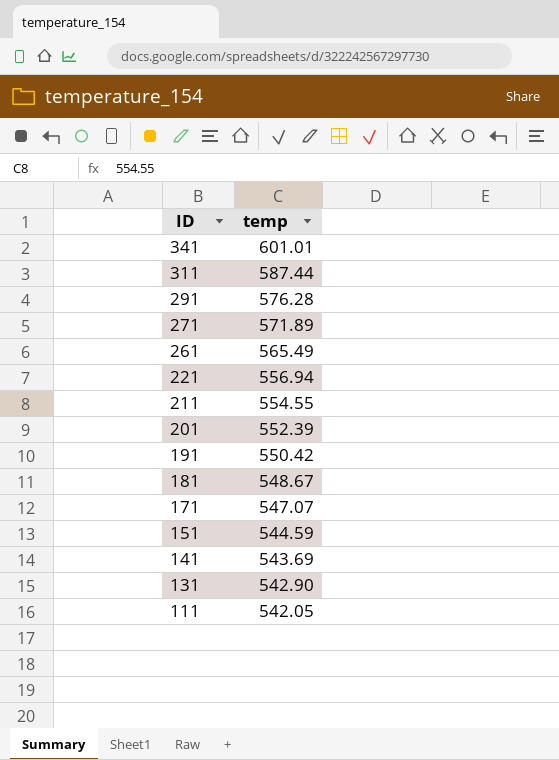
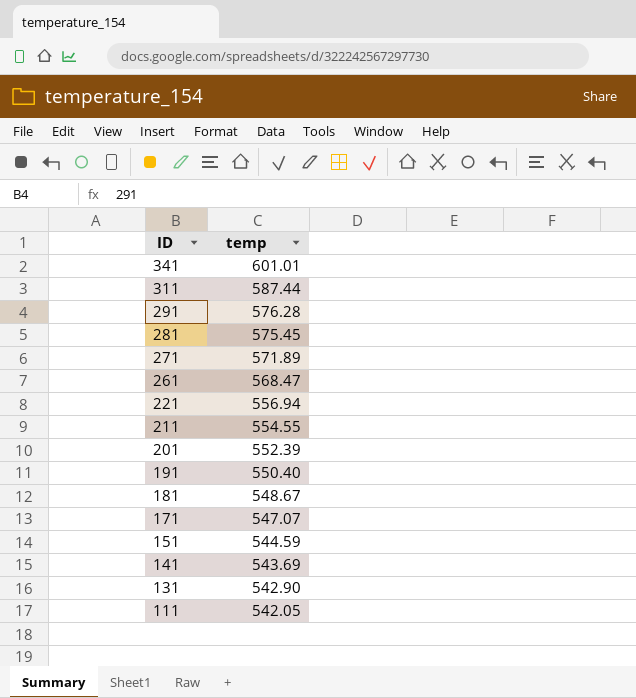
row 281: none -> 575.45
261 | temp: 565.49 -> 568.47
191 | temp: 550.42 -> 550.40

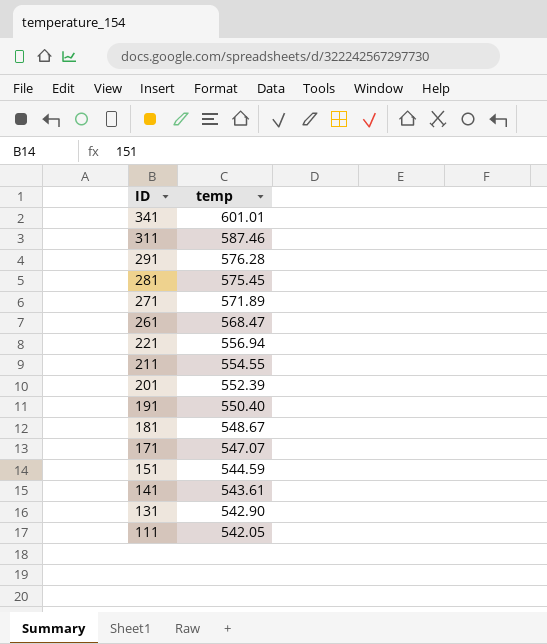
311 | temp: 587.44 -> 587.46
141 | temp: 543.69 -> 543.61

